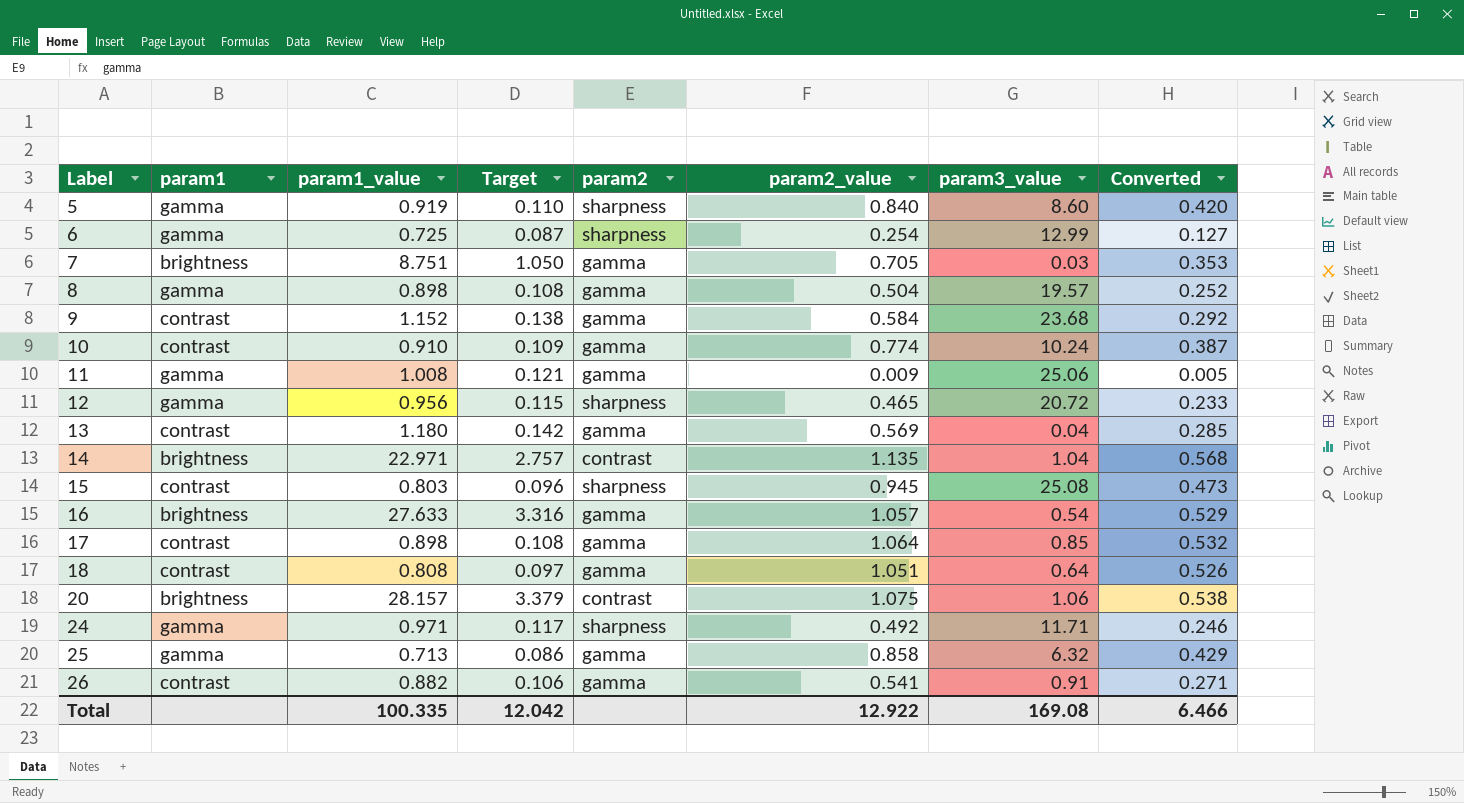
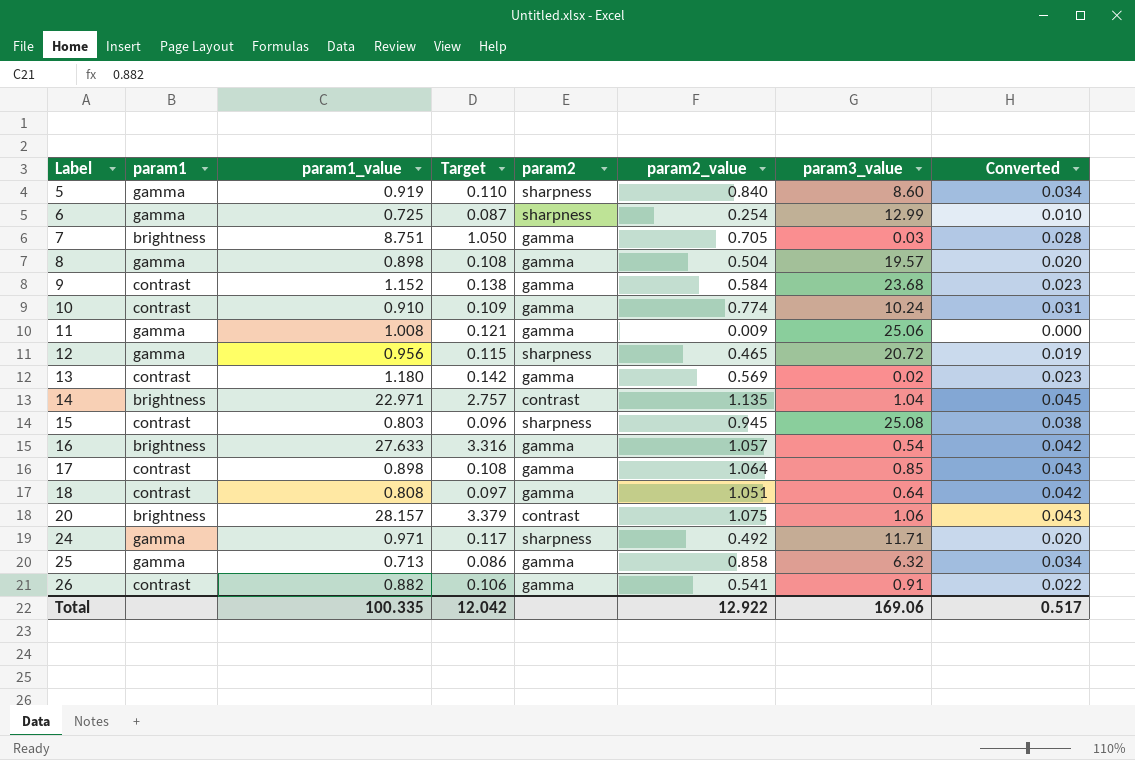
column Converted | formula: [param2_value] * 0.5 -> [param2_value] * 0.04
13 | param3_value: 0.04 -> 0.02
Total | param3_value: 169.08 -> 169.06
Total | Converted: 6.466 -> 0.517

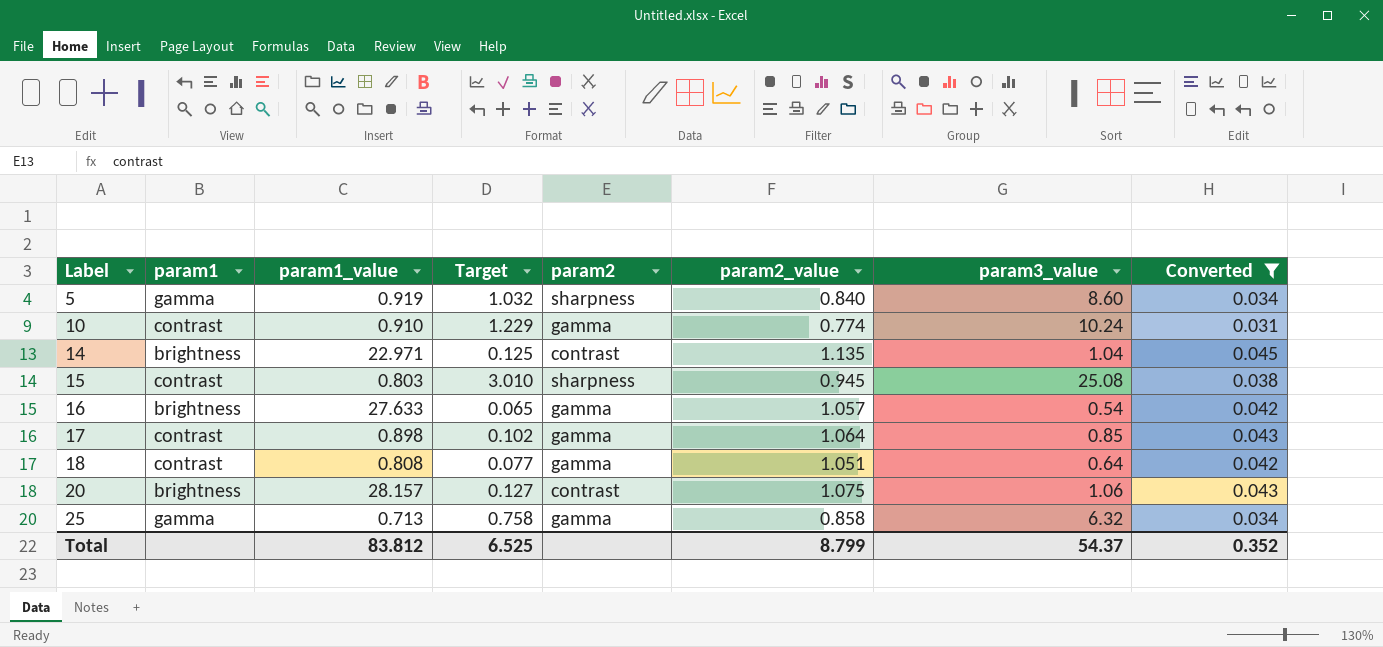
filter: none -> Converted >= 0.031
column Target | formula: [param1_value] * 0.12 -> [param3_value] * 0.12
Total | param1_value: 100.335 -> 83.812
Total | Target: 12.042 -> 6.525
Total | param2_value: 12.922 -> 8.799
Total | param3_value: 169.06 -> 54.37
Total | Converted: 0.517 -> 0.352

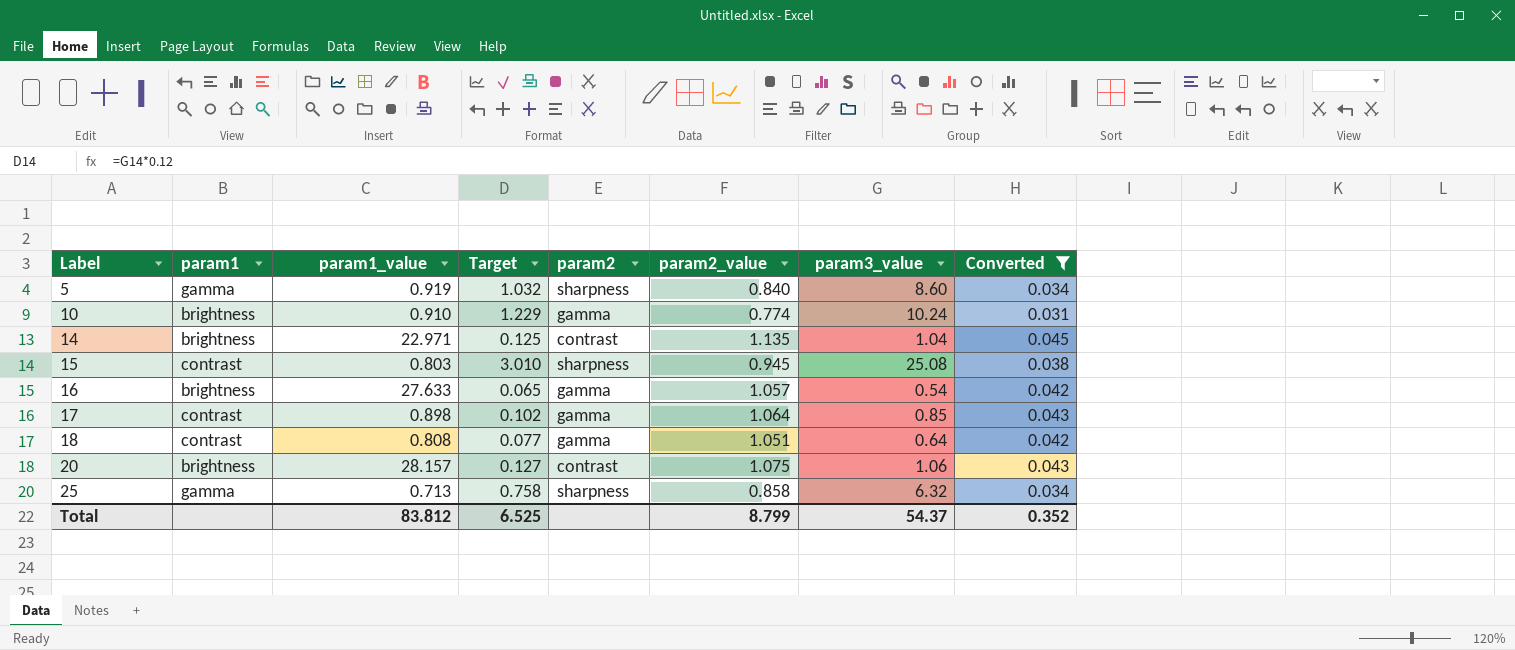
10 | param1: contrast -> brightness
25 | param2: gamma -> sharpness

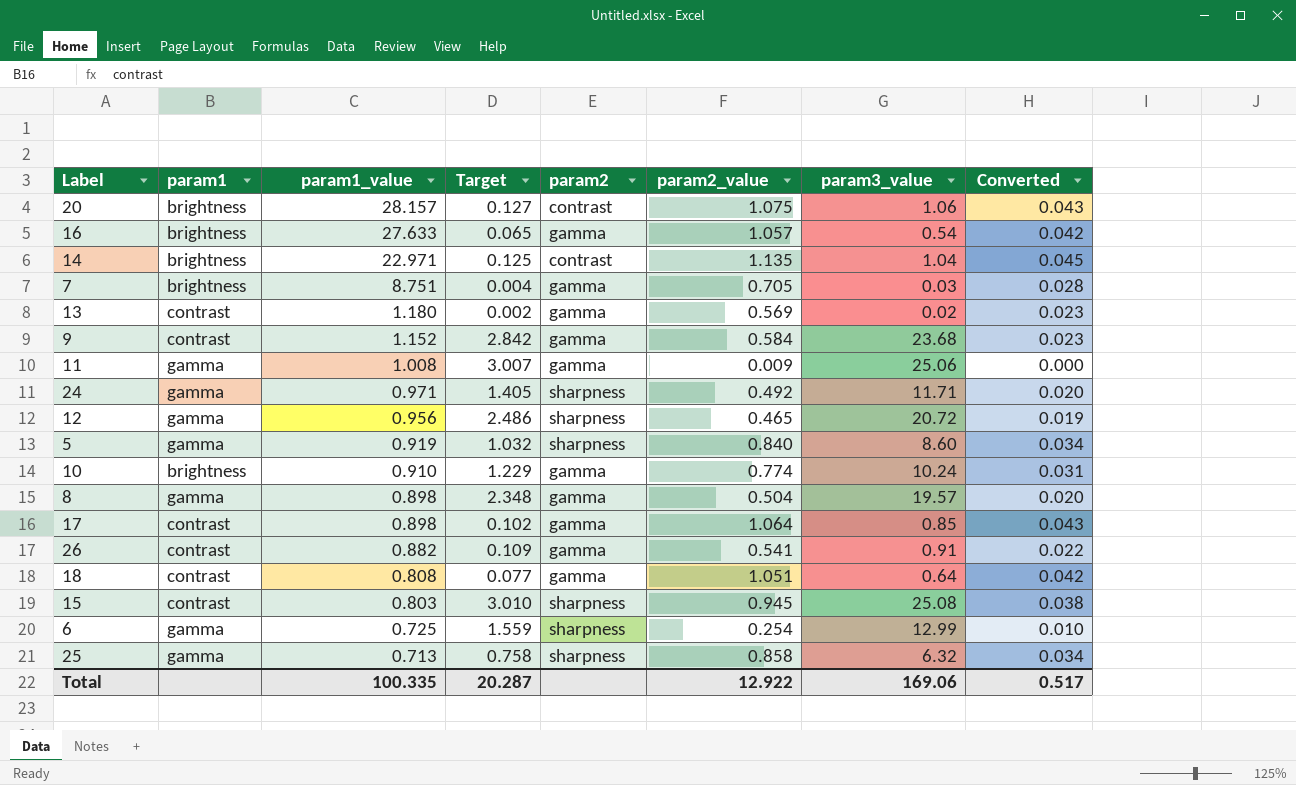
filter: Converted >= 0.031 -> none
row order: Label ascending -> param1_value descending
Total | param1_value: 83.812 -> 100.335
Total | Target: 6.525 -> 20.287
Total | param2_value: 8.799 -> 12.922
Total | param3_value: 54.37 -> 169.06
Total | Converted: 0.352 -> 0.517

